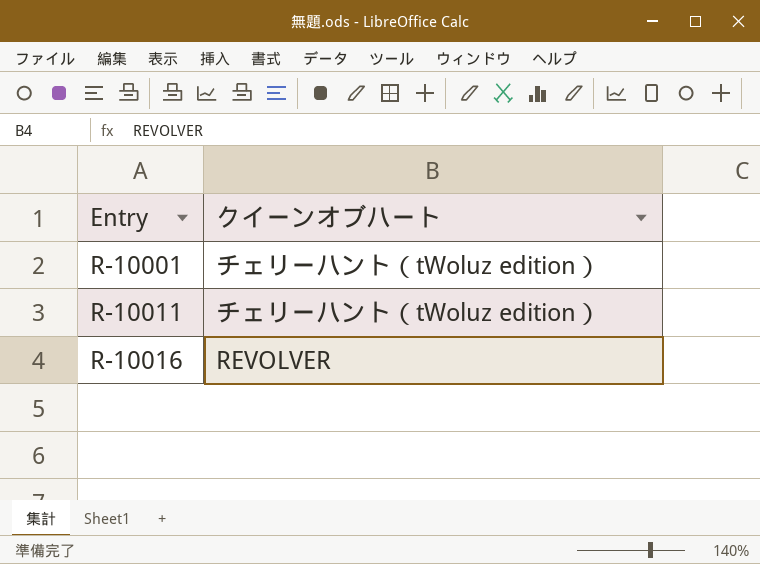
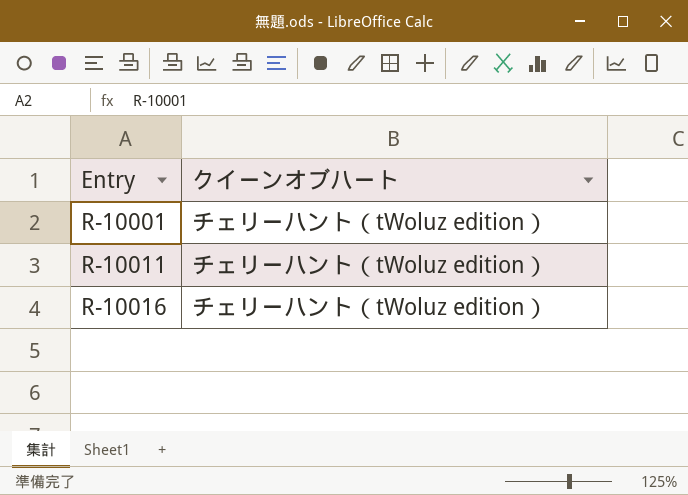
R-10016 | クイーンオブハート: REVOLVER -> チェリーハント（tWoluz edition）

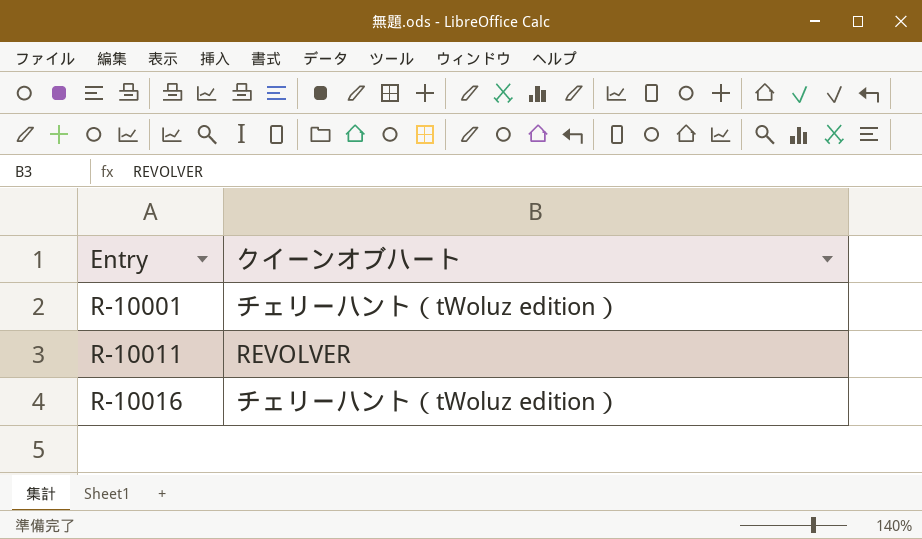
R-10011 | クイーンオブハート: チェリーハント（tWoluz edition） -> REVOLVER

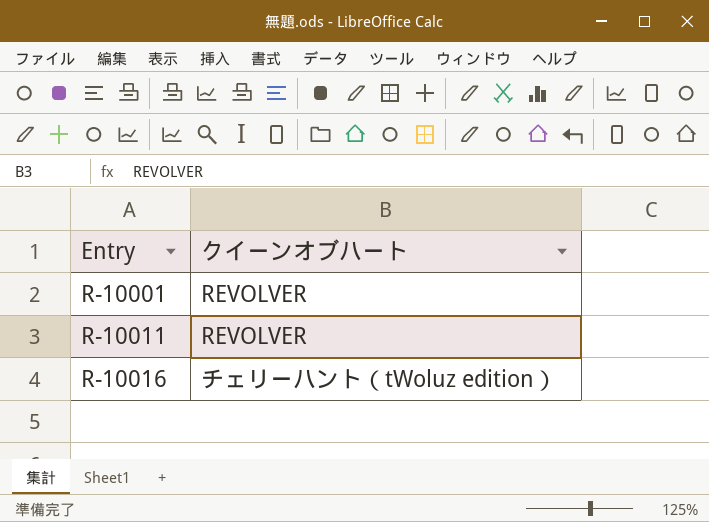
R-10001 | クイーンオブハート: チェリーハント（tWoluz edition） -> REVOLVER

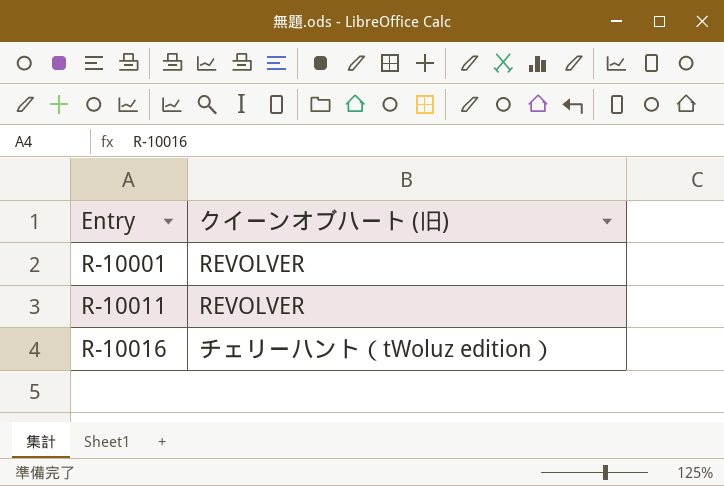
column name: クイーンオブハート -> クイーンオブハート (旧)

